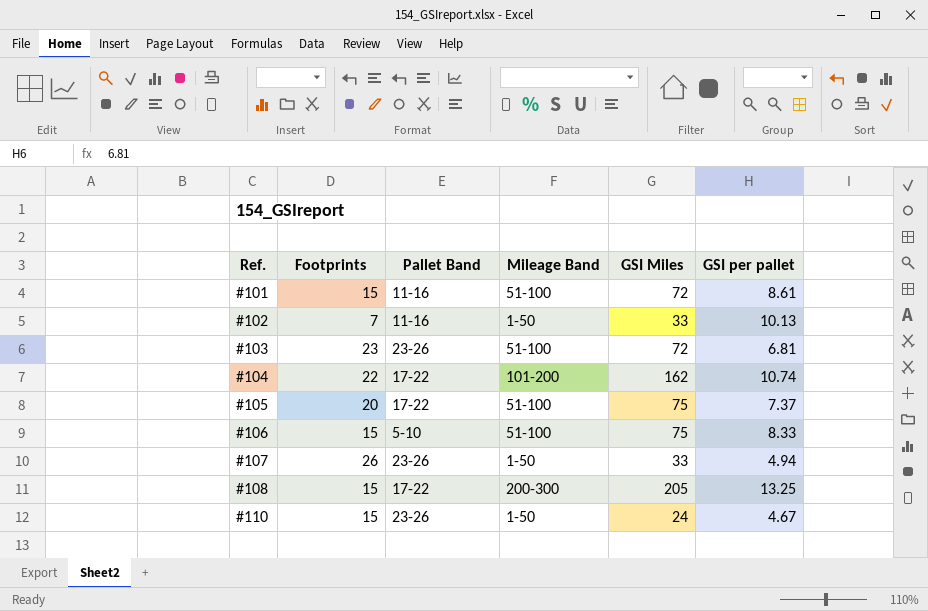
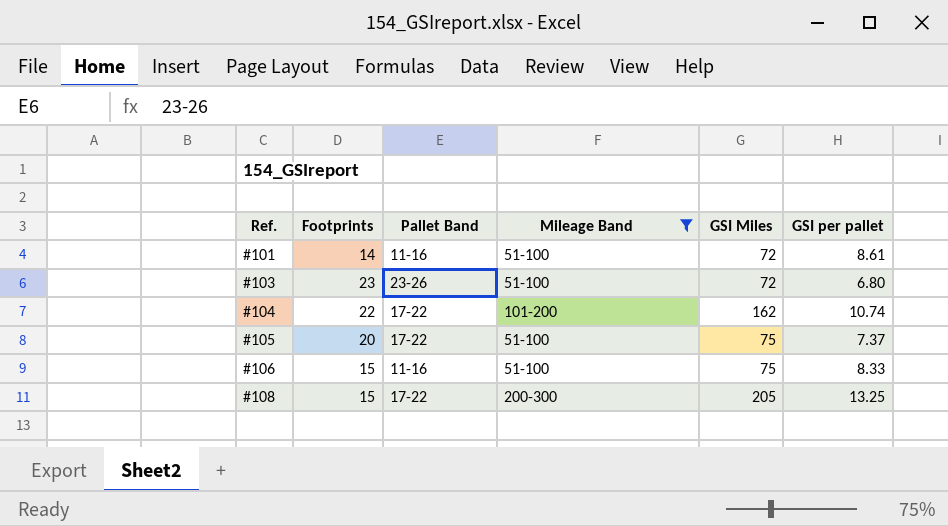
filter: none -> Mileage Band != 1-50
#101 | Footprints: 15 -> 14
#103 | GSI per pallet: 6.81 -> 6.80
#106 | Pallet Band: 5-10 -> 11-16

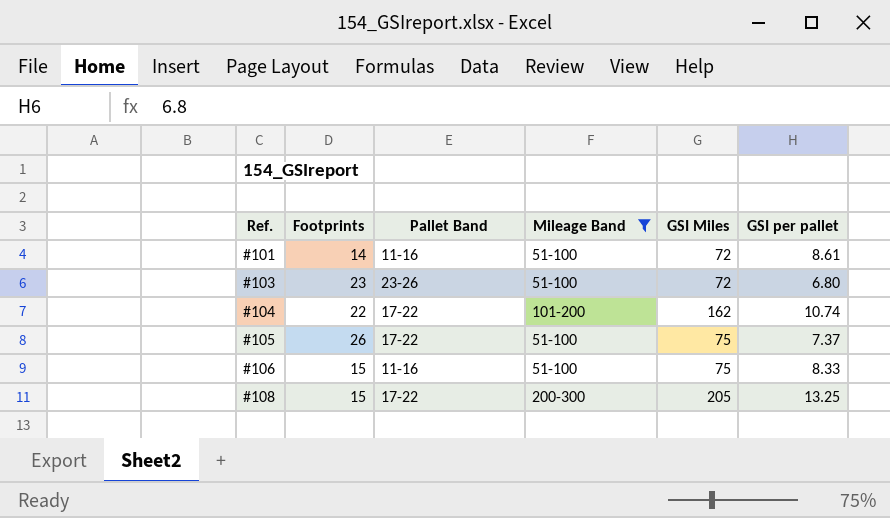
#105 | Footprints: 20 -> 26

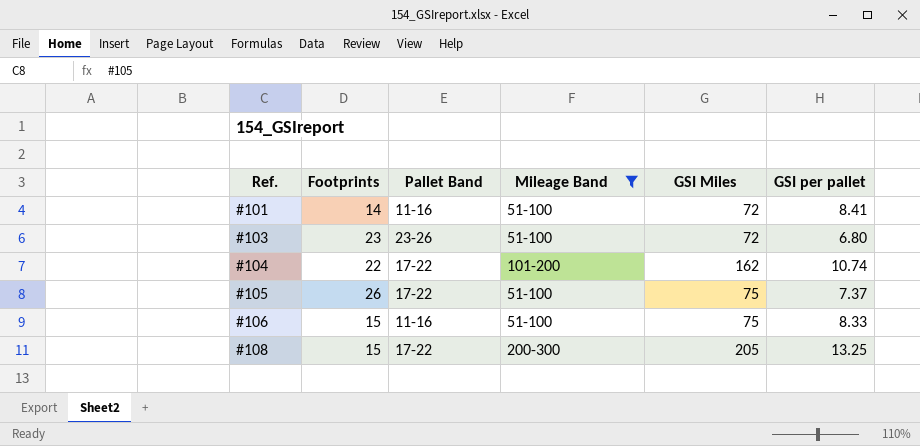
#101 | GSI per pallet: 8.61 -> 8.41

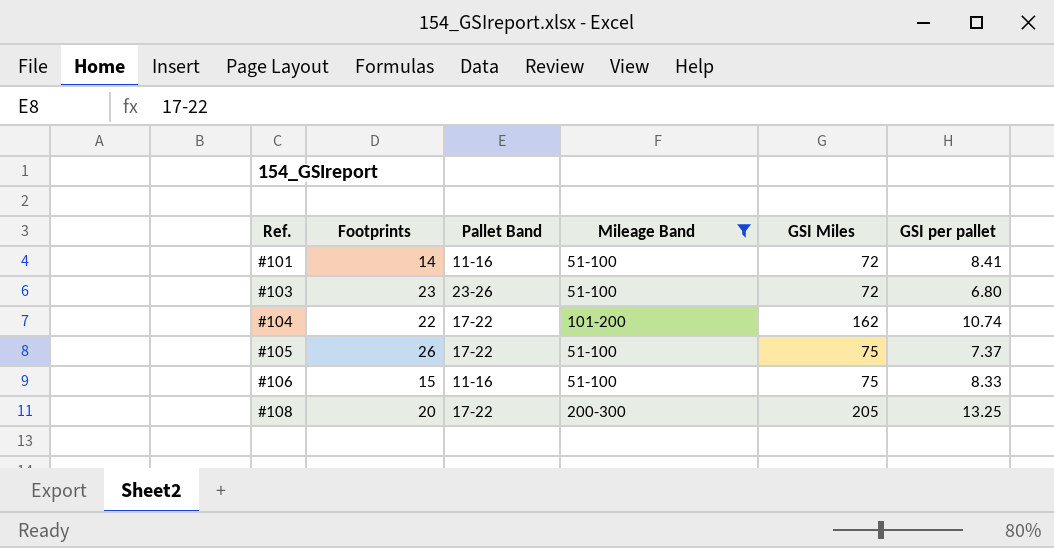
#108 | Footprints: 15 -> 20

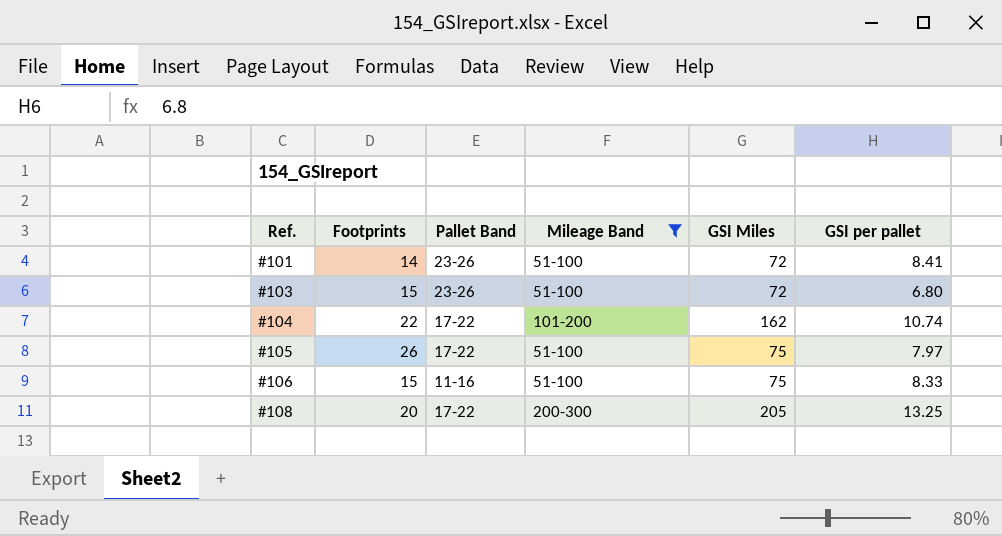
#101 | Pallet Band: 11-16 -> 23-26
#103 | Footprints: 23 -> 15
#105 | GSI per pallet: 7.37 -> 7.97

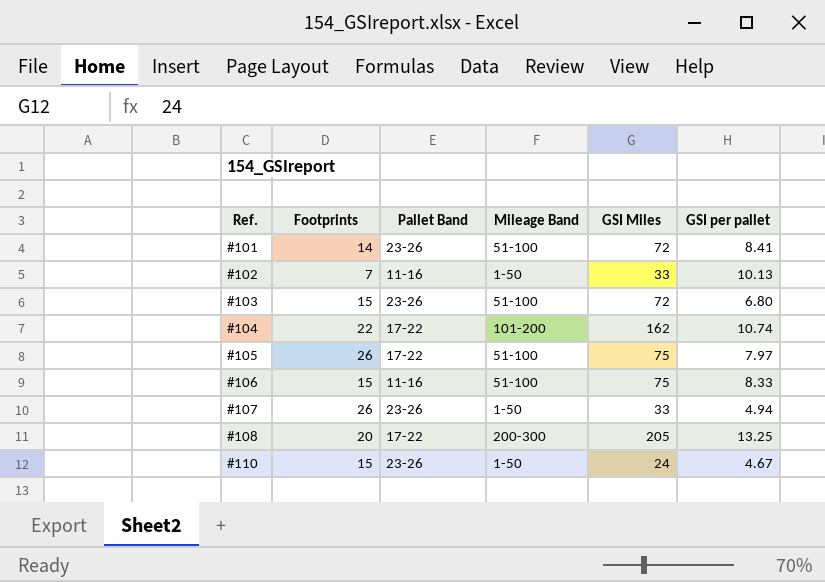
filter: Mileage Band != 1-50 -> none

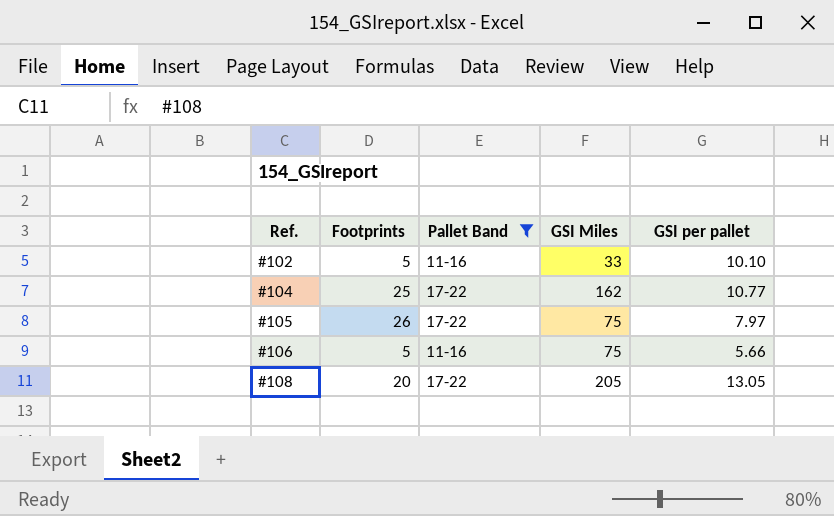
filter: none -> Pallet Band != 23-26
column Mileage Band | position: 4 -> none
#102 | Footprints: 7 -> 5
#102 | GSI per pallet: 10.13 -> 10.10
#104 | Footprints: 22 -> 25
#104 | GSI per pallet: 10.74 -> 10.77
#106 | Footprints: 15 -> 5
#106 | GSI per pallet: 8.33 -> 5.66
#108 | GSI per pallet: 13.25 -> 13.05

